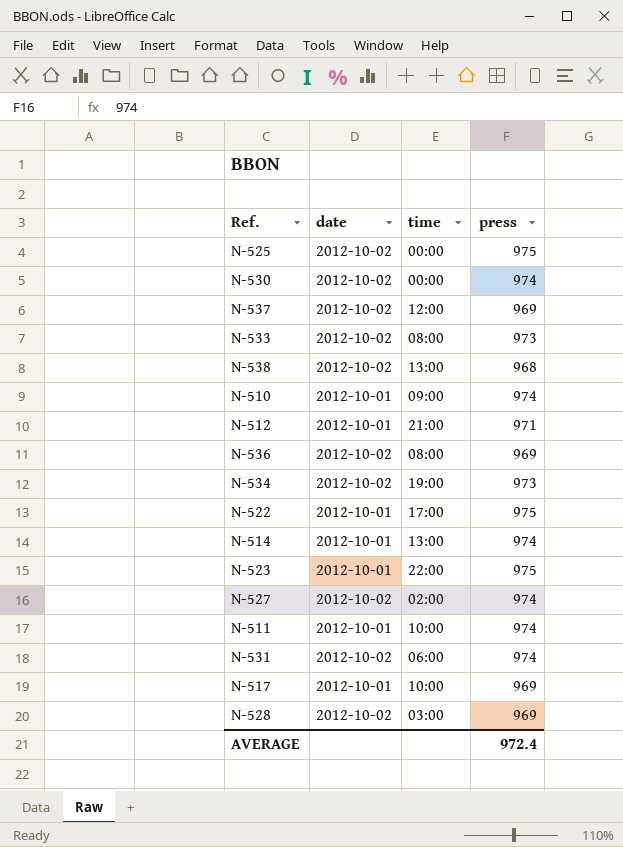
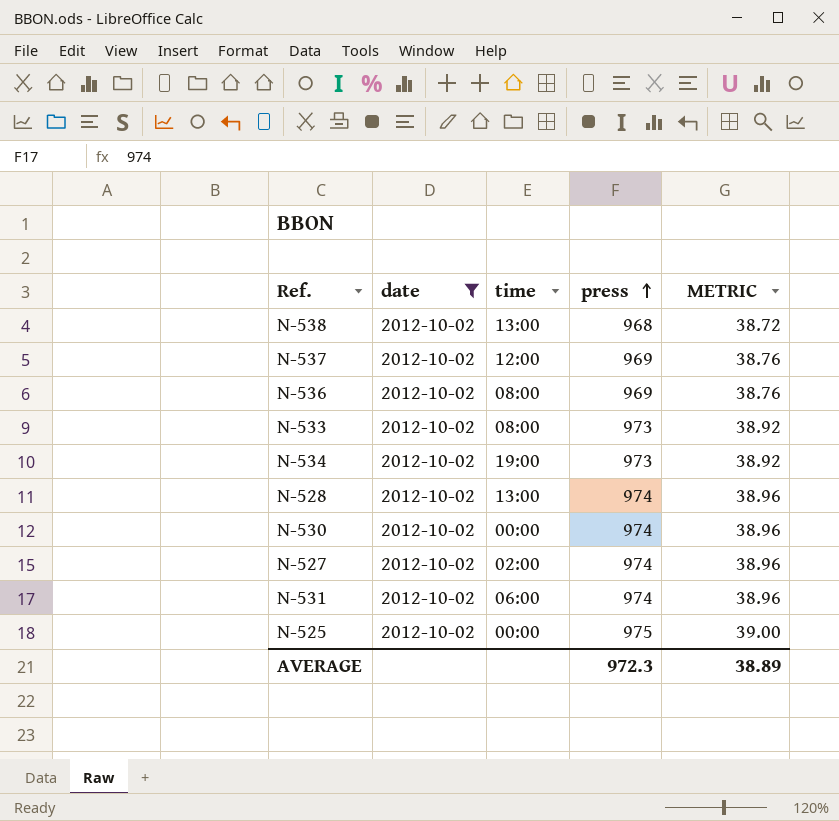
filter: none -> date = 2012-10-02
row order: none -> press ascending
column METRIC | formula: none -> [press] * 0.04
N-528 | time: 03:00 -> 13:00
N-528 | press: 969 -> 974
AVERAGE | press: 972.4 -> 972.3

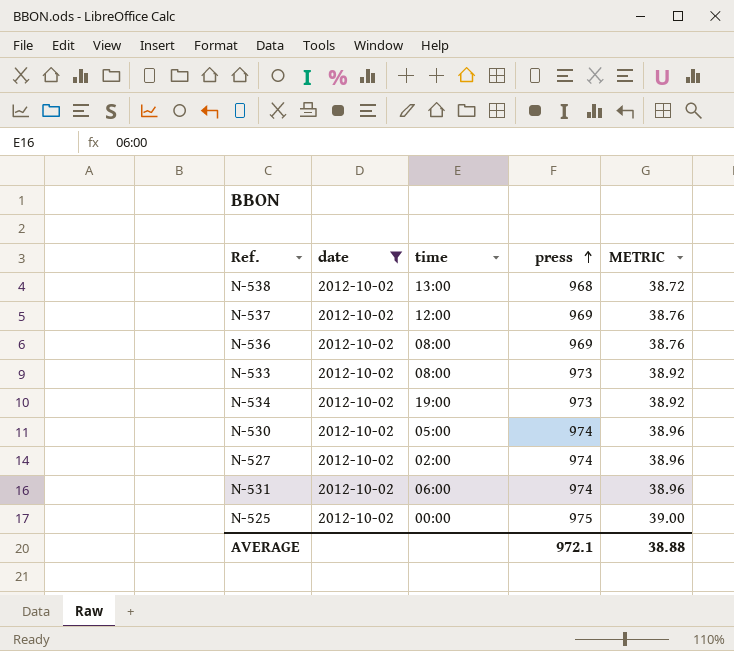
row N-528: 2012-10-02 | 13:00 | 974 | 38.96 -> none
N-530 | time: 00:00 -> 05:00
AVERAGE | press: 972.3 -> 972.1
AVERAGE | METRIC: 38.89 -> 38.88

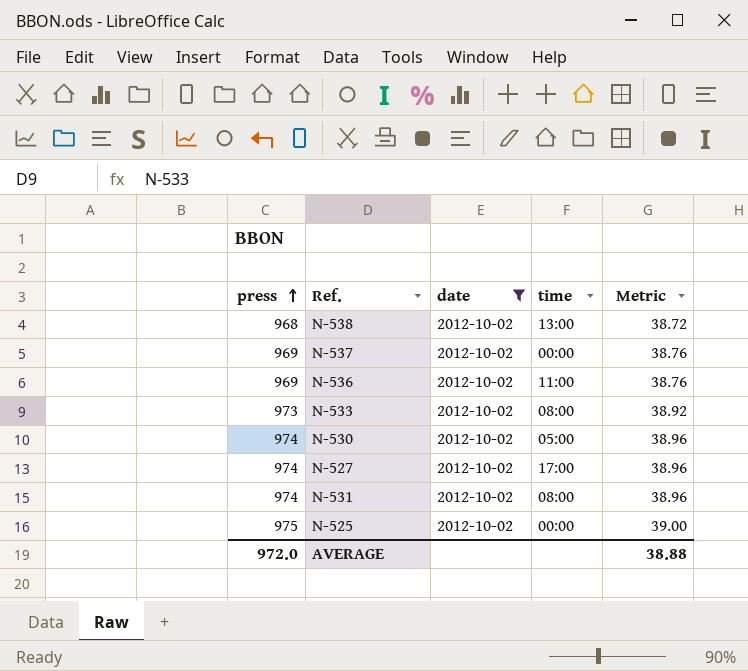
column press | position: 4 -> 1
column name: METRIC -> Metric
row N-534: 2012-10-02 | 19:00 | 973 | 38.92 -> none
N-537 | time: 12:00 -> 00:00
N-536 | time: 08:00 -> 11:00
N-527 | time: 02:00 -> 17:00
N-531 | time: 06:00 -> 08:00
AVERAGE | press: 972.1 -> 972.0

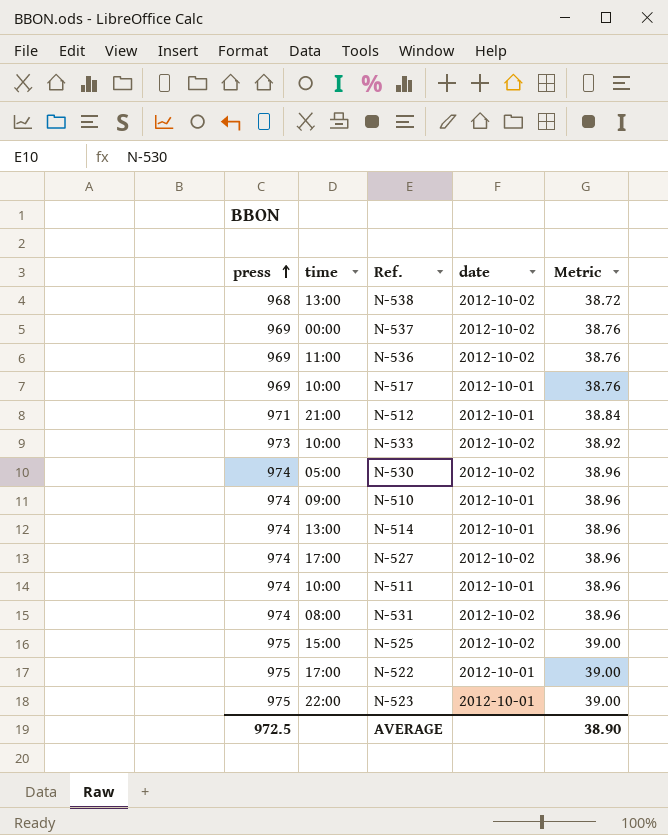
filter: date = 2012-10-02 -> none
column time | position: 4 -> 2
N-533 | time: 08:00 -> 10:00
N-525 | time: 00:00 -> 15:00
AVERAGE | press: 972.0 -> 972.5
AVERAGE | Metric: 38.88 -> 38.90

